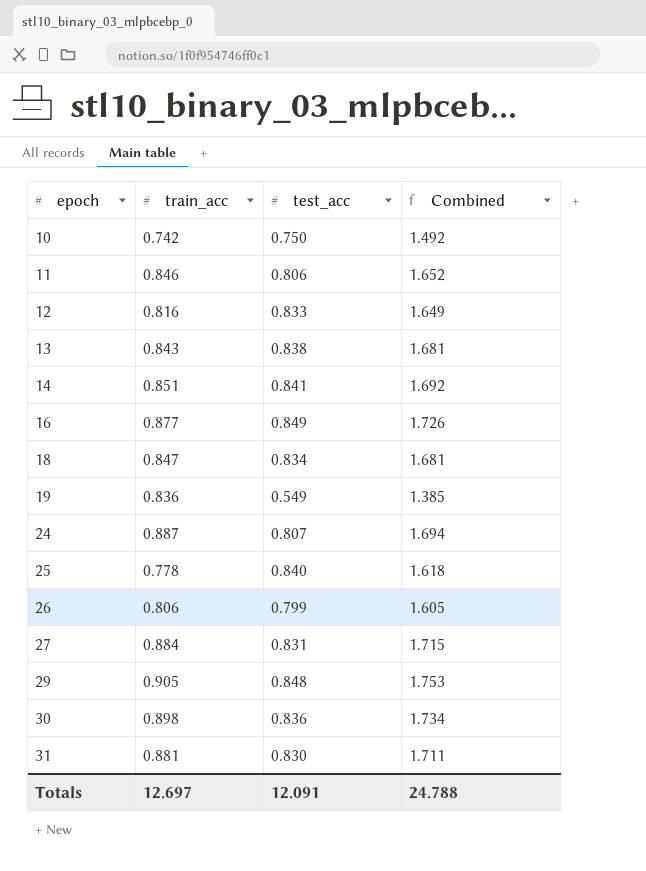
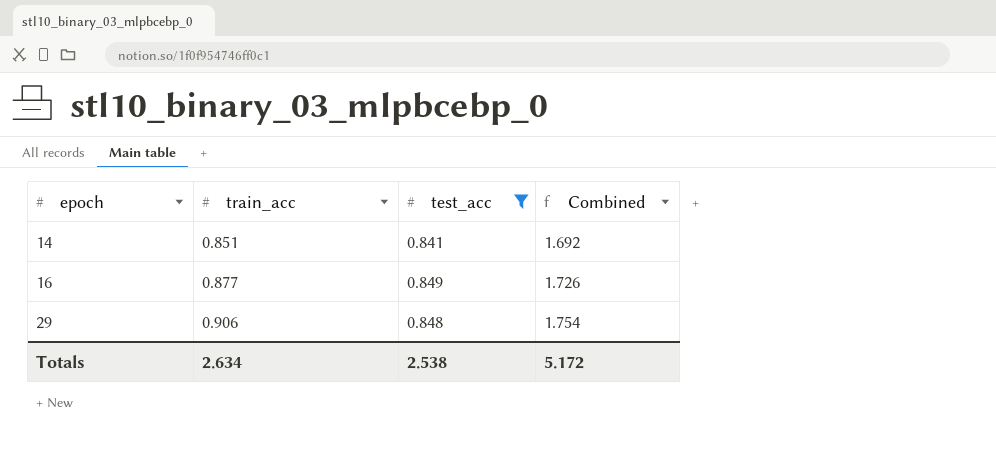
filter: none -> test_acc >= 0.841
29 | train_acc: 0.905 -> 0.906
29 | Combined: 1.753 -> 1.754
Totals | train_acc: 12.697 -> 2.634
Totals | test_acc: 12.091 -> 2.538
Totals | Combined: 24.788 -> 5.172

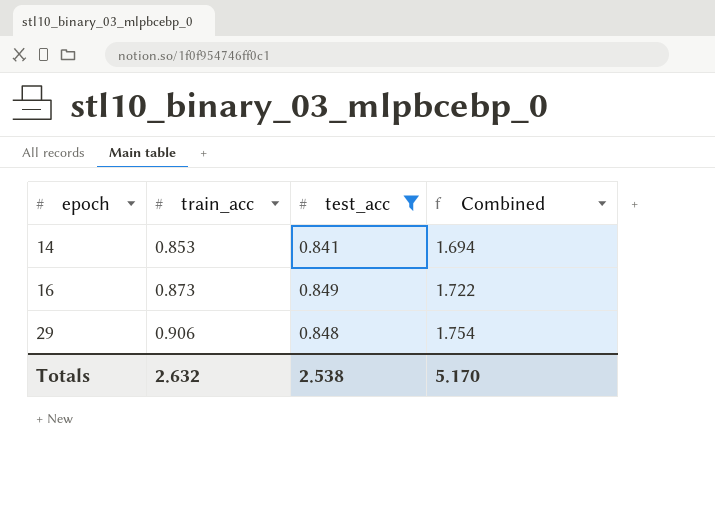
14 | train_acc: 0.851 -> 0.853
14 | Combined: 1.692 -> 1.694
16 | train_acc: 0.877 -> 0.873
16 | Combined: 1.726 -> 1.722
Totals | train_acc: 2.634 -> 2.632
Totals | Combined: 5.172 -> 5.170

